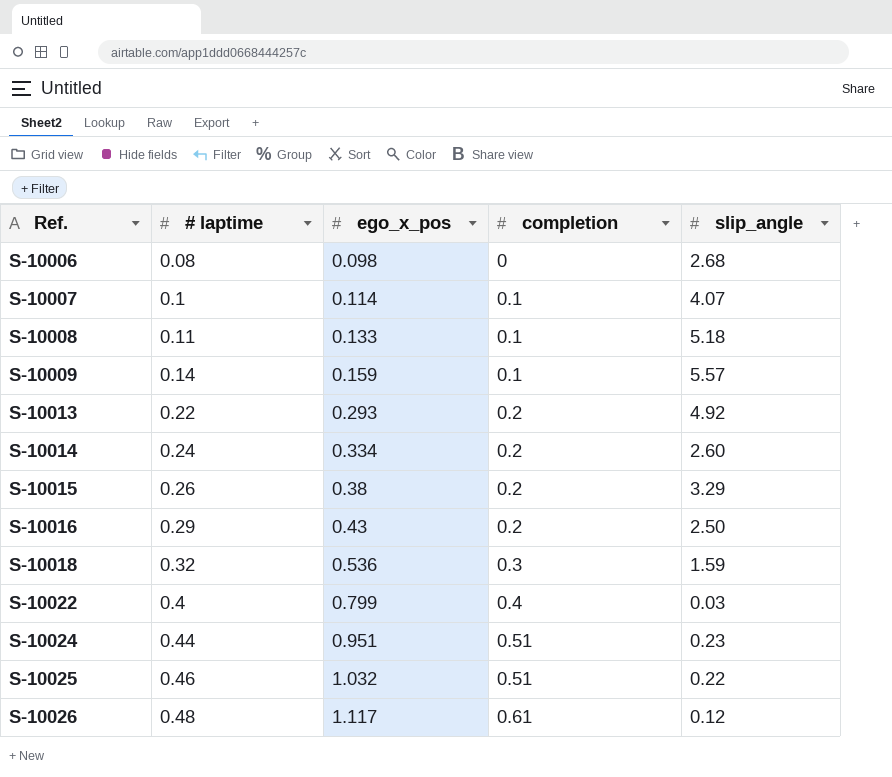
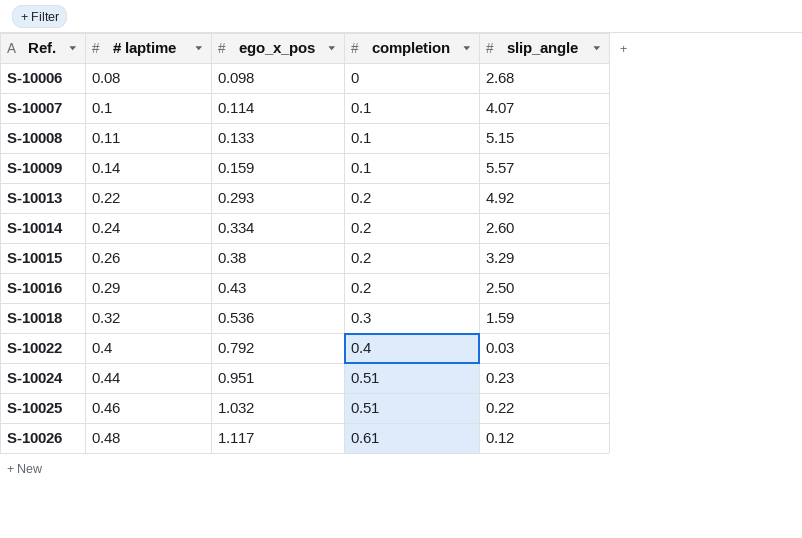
S-10008 | slip_angle: 5.18 -> 5.15
S-10022 | ego_x_pos: 0.799 -> 0.792

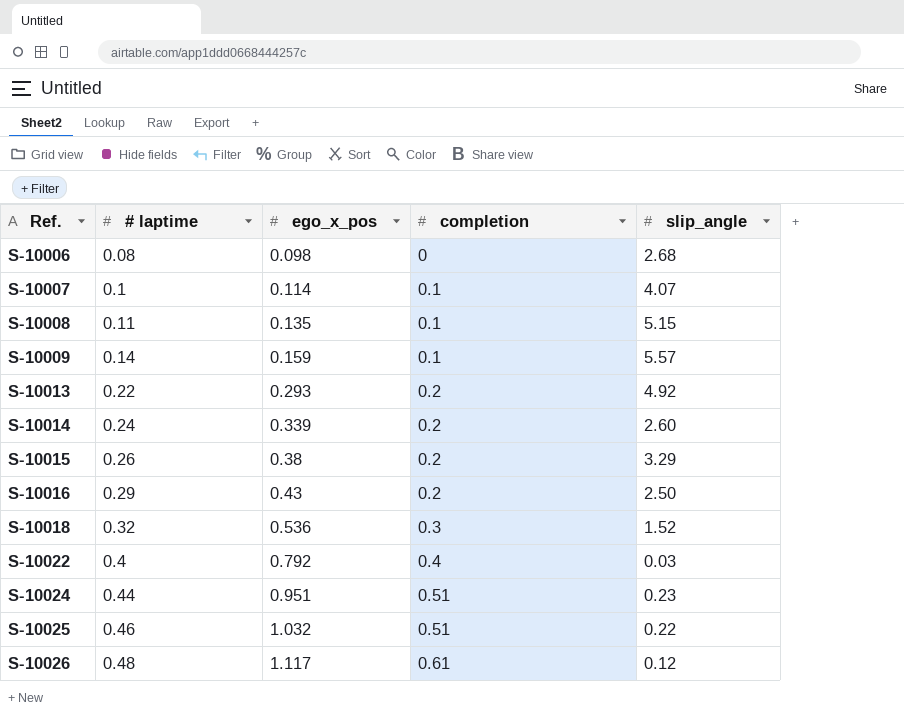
S-10008 | ego_x_pos: 0.133 -> 0.135
S-10014 | ego_x_pos: 0.334 -> 0.339
S-10018 | slip_angle: 1.59 -> 1.52

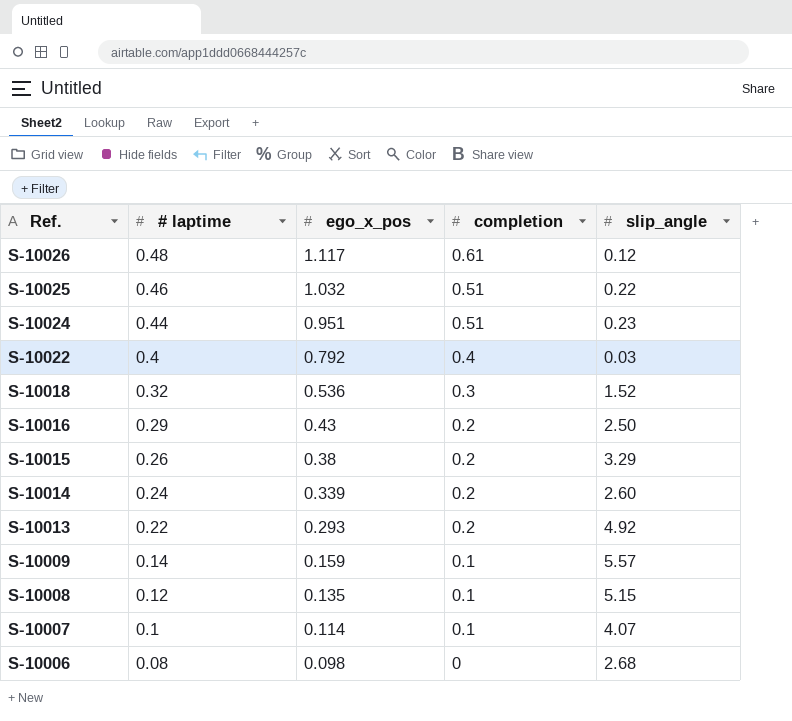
row order: Ref. ascending -> Ref. descending
S-10008 | # laptime: 0.11 -> 0.12

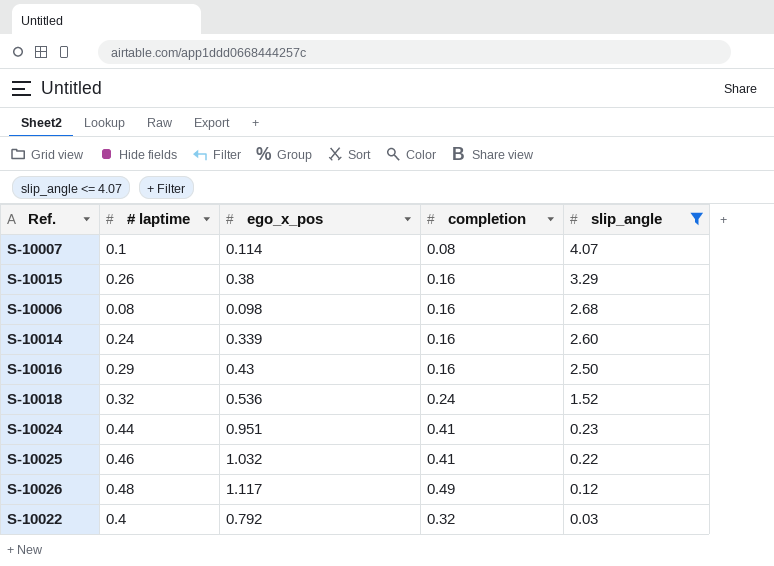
filter: none -> slip_angle <= 4.07
row order: Ref. descending -> slip_angle descending
S-10007 | completion: 0.1 -> 0.08
S-10015 | completion: 0.2 -> 0.16
S-10006 | completion: 0 -> 0.16
S-10014 | completion: 0.2 -> 0.16
S-10016 | completion: 0.2 -> 0.16
S-10018 | completion: 0.3 -> 0.24
S-10024 | completion: 0.51 -> 0.41
S-10025 | completion: 0.51 -> 0.41
S-10026 | completion: 0.61 -> 0.49
S-10022 | completion: 0.4 -> 0.32

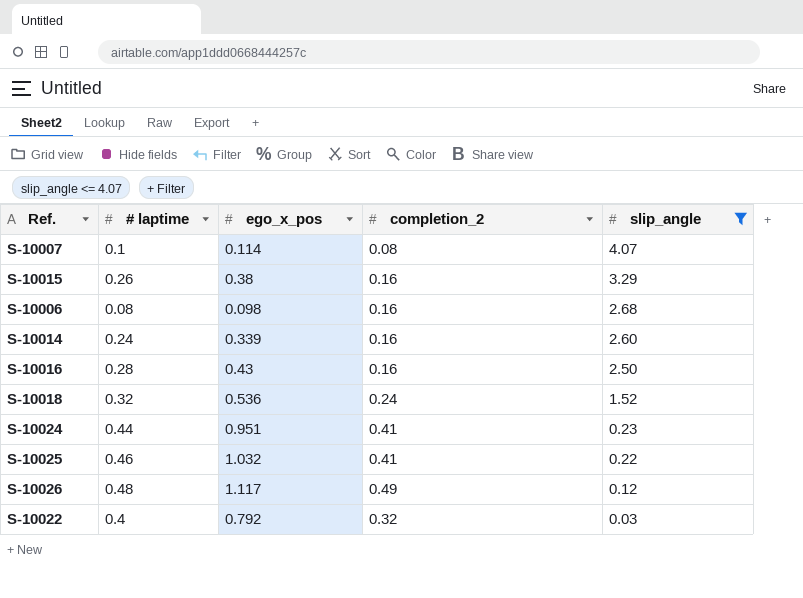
column name: completion -> completion_2
S-10016 | # laptime: 0.29 -> 0.28

